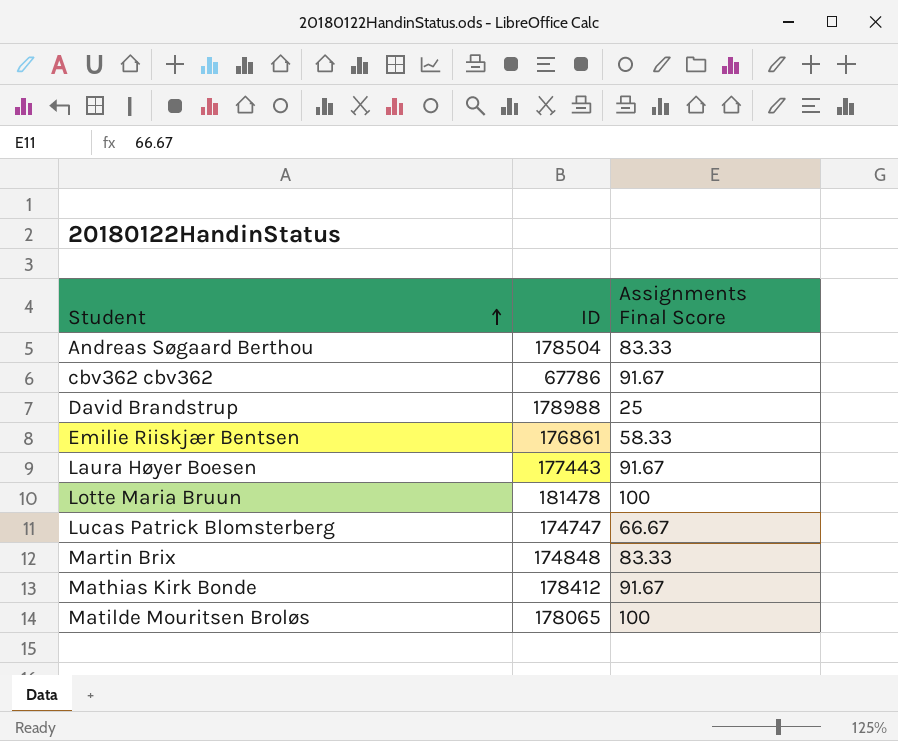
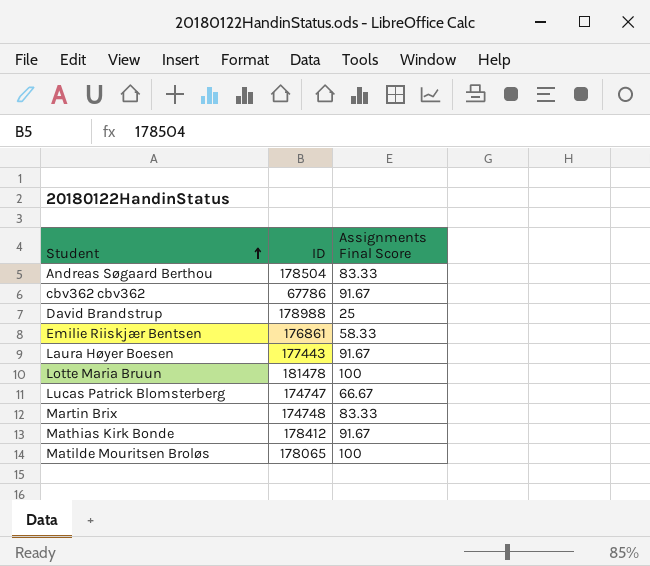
Martin Brix | ID: 174848 -> 174748

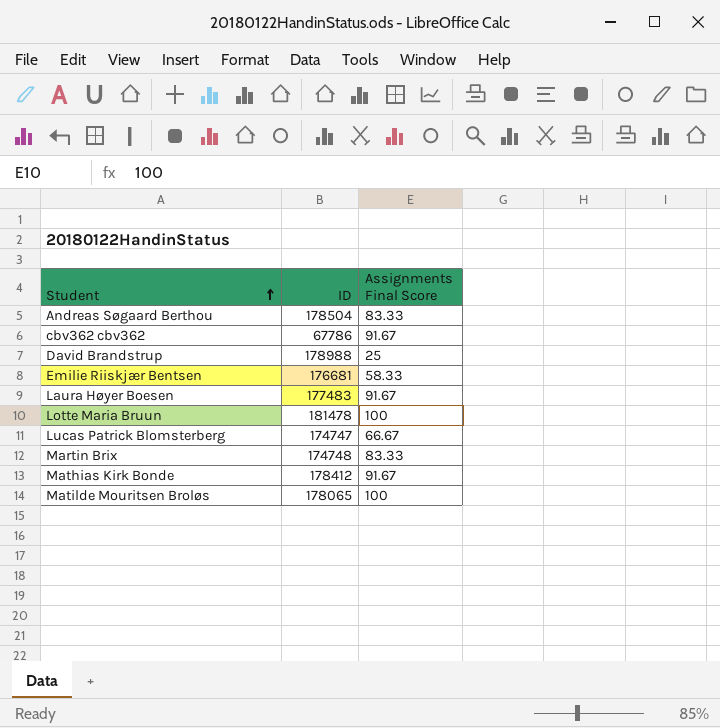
Emilie Riiskjær Bentsen | ID: 176861 -> 176681
Laura Høyer Boesen | ID: 177443 -> 177483

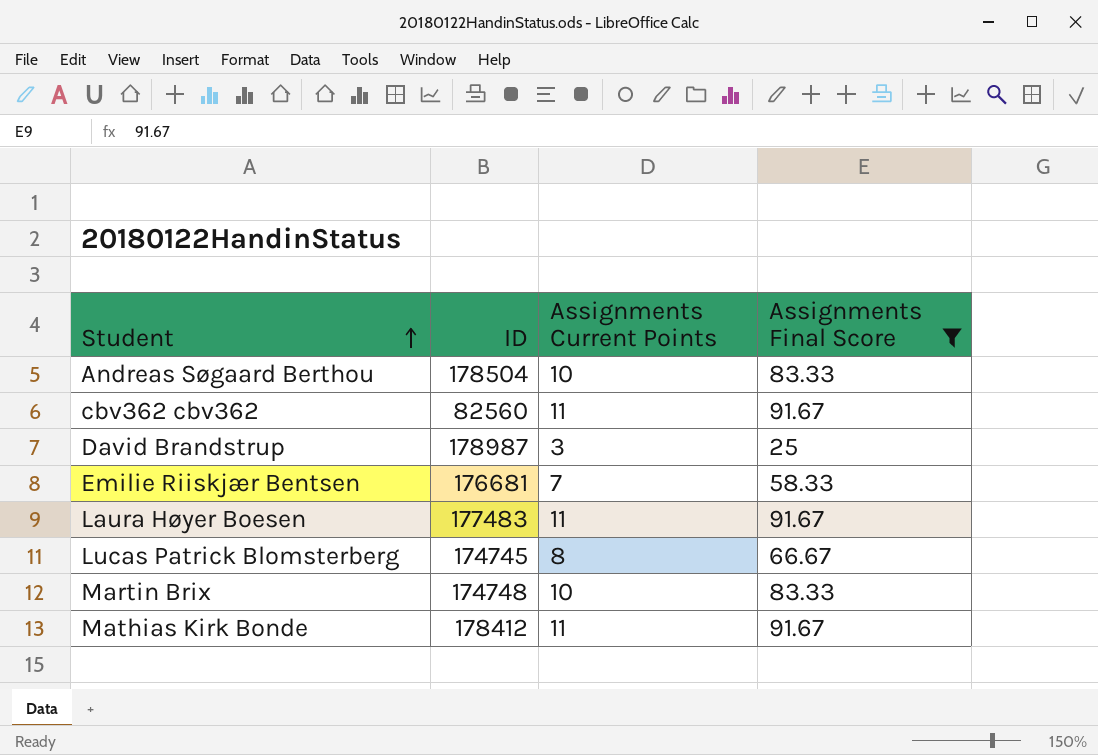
filter: none -> Assignments Final Score != 100
column Assignments Current Points | position: none -> 3
cbv362 cbv362 | ID: 67786 -> 82560
David Brandstrup | ID: 178988 -> 178987
Lucas Patrick Blomsterberg | ID: 174747 -> 174745

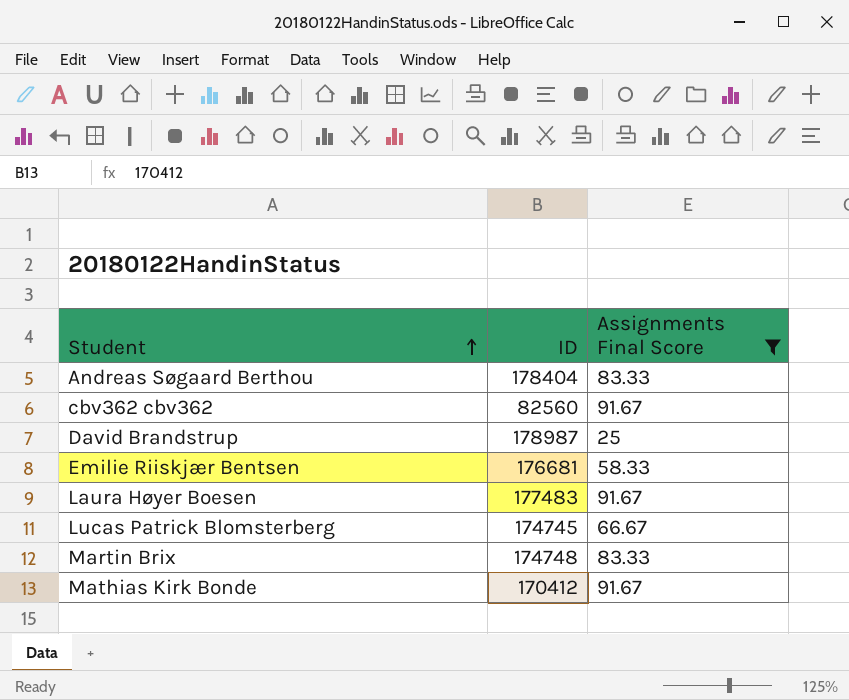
column Assignments Current Points | position: 3 -> none
Andreas Søgaard Berthou | ID: 178504 -> 178404
Mathias Kirk Bonde | ID: 178412 -> 170412

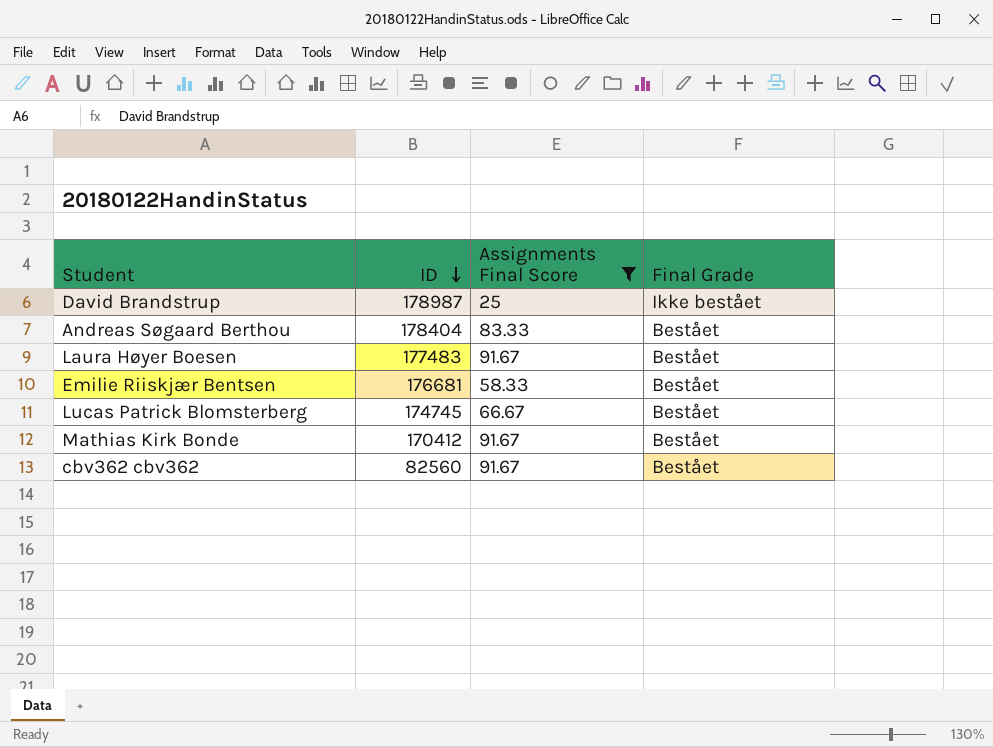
row order: Student ascending -> ID descending
column Final Grade | position: none -> 4
row Martin Brix: 174748 | 83.33 -> none

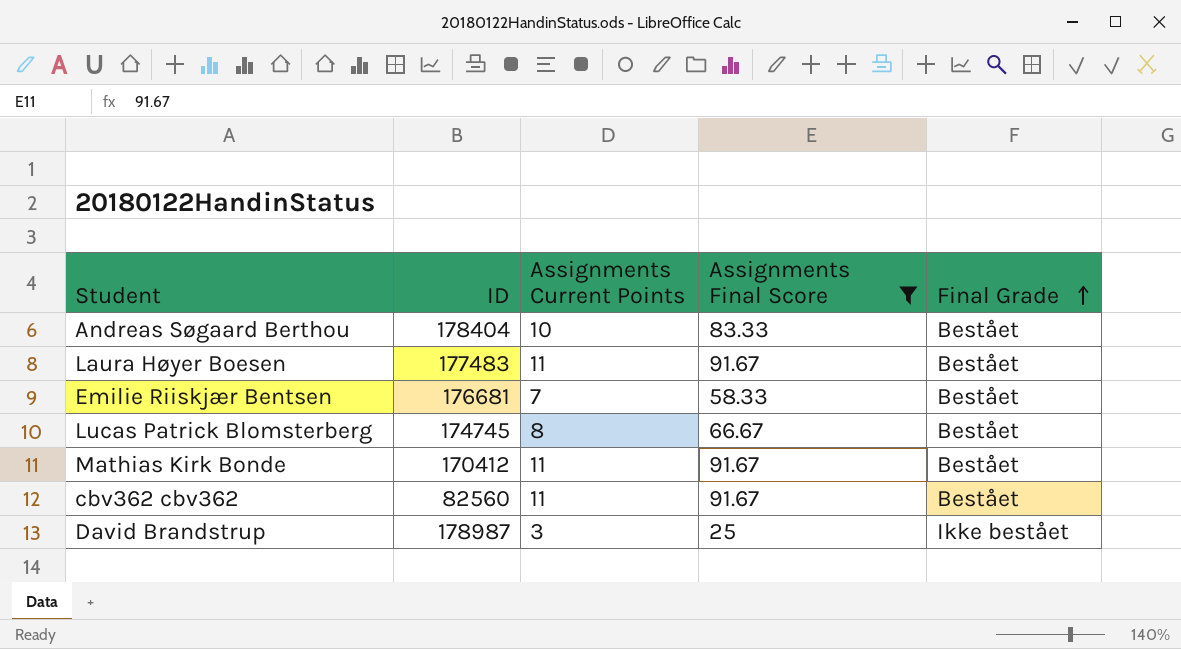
row order: ID descending -> Final Grade ascending
column Assignments Current Points | position: none -> 3

